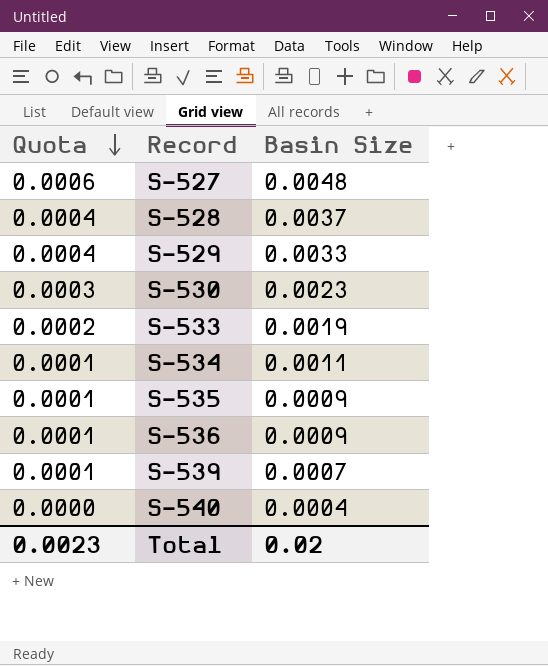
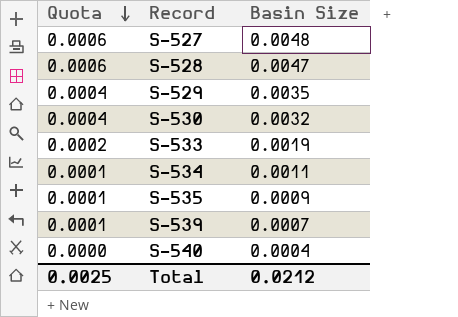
row S-536: 0.0001 | 0.0009 -> none
S-528 | Quota: 0.0004 -> 0.0006
S-528 | Basin Size: 0.0037 -> 0.0047
S-529 | Basin Size: 0.0033 -> 0.0035
S-530 | Quota: 0.0003 -> 0.0004
S-530 | Basin Size: 0.0023 -> 0.0032
Total | Quota: 0.0023 -> 0.0025
Total | Basin Size: 0.02 -> 0.0212

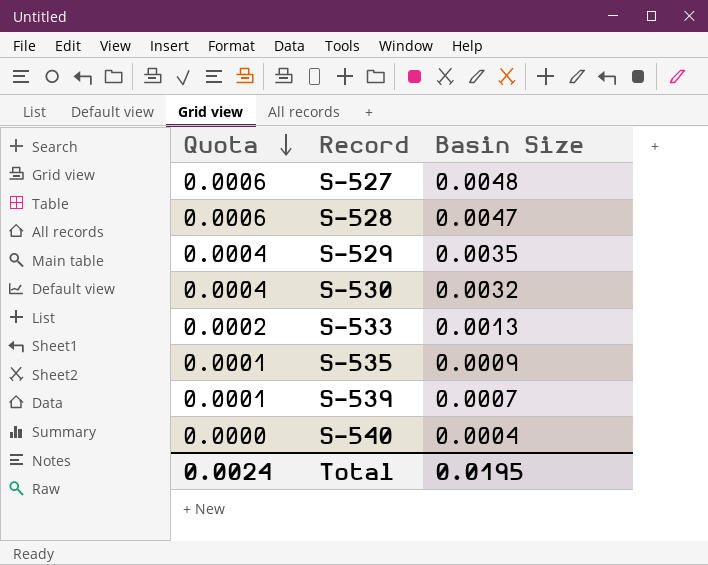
row S-534: 0.0001 | 0.0011 -> none
S-533 | Basin Size: 0.0019 -> 0.0013
Total | Quota: 0.0025 -> 0.0024
Total | Basin Size: 0.0212 -> 0.0195

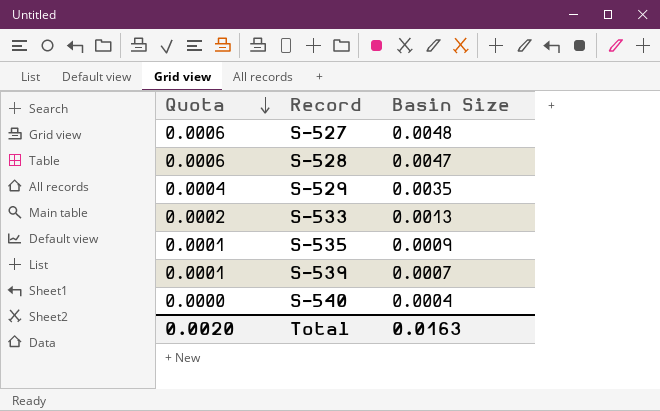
row S-530: 0.0004 | 0.0032 -> none
Total | Quota: 0.0024 -> 0.0020
Total | Basin Size: 0.0195 -> 0.0163

